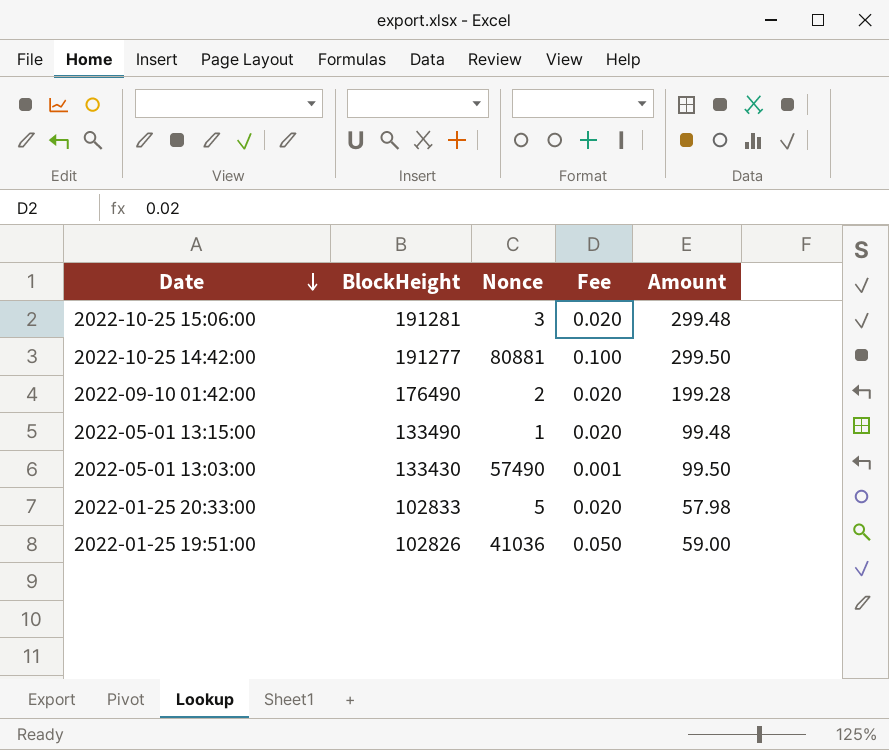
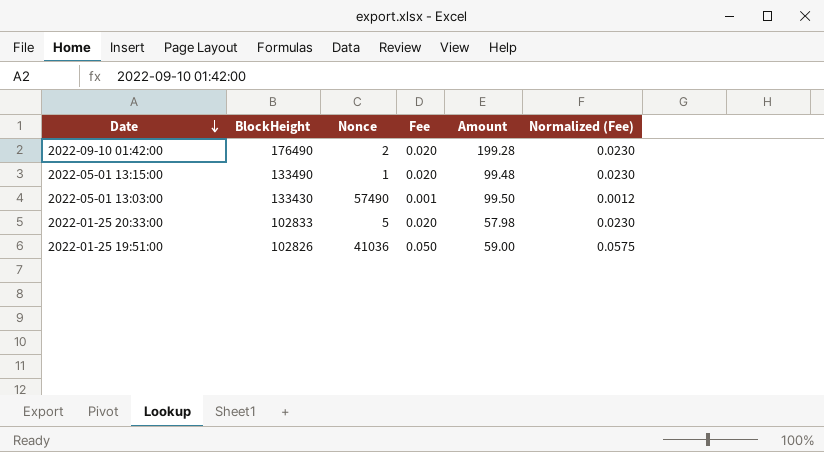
column Normalized (Fee) | formula: none -> [Fee] * 1.15
row 2022-10-25 15:06:00: 191281 | 3 | 0.020 | 299.48 -> none
row 2022-10-25 14:42:00: 191277 | 80881 | 0.100 | 299.50 -> none

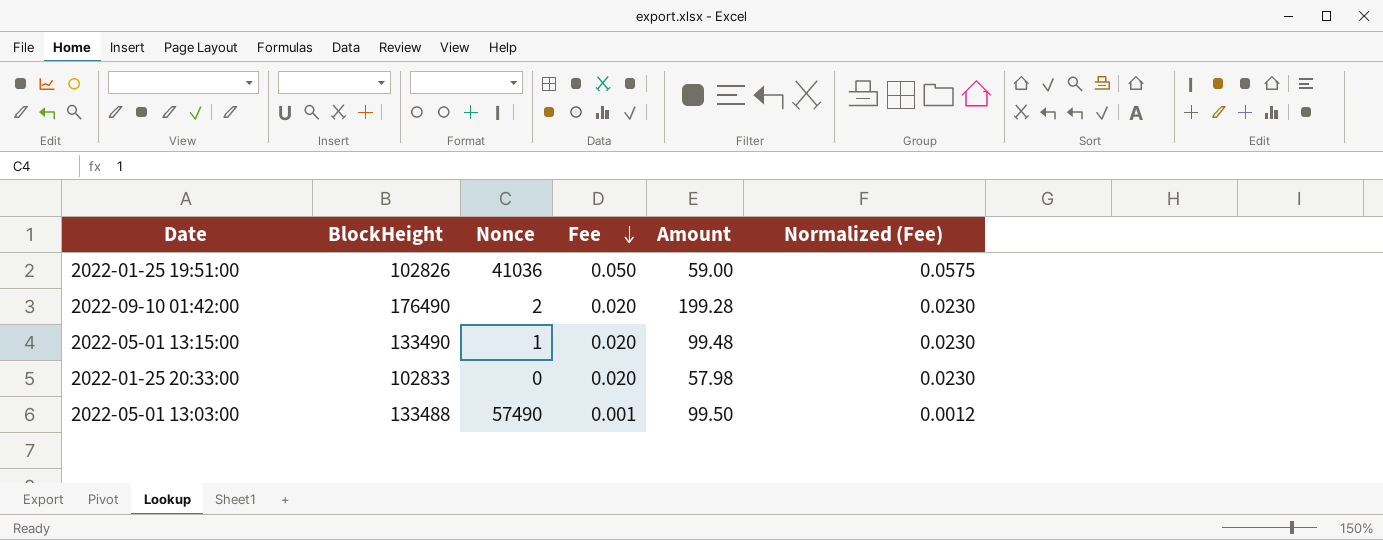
row order: Date descending -> Fee descending
2022-01-25 20:33:00 | Nonce: 5 -> 0
2022-05-01 13:03:00 | BlockHeight: 133430 -> 133488

